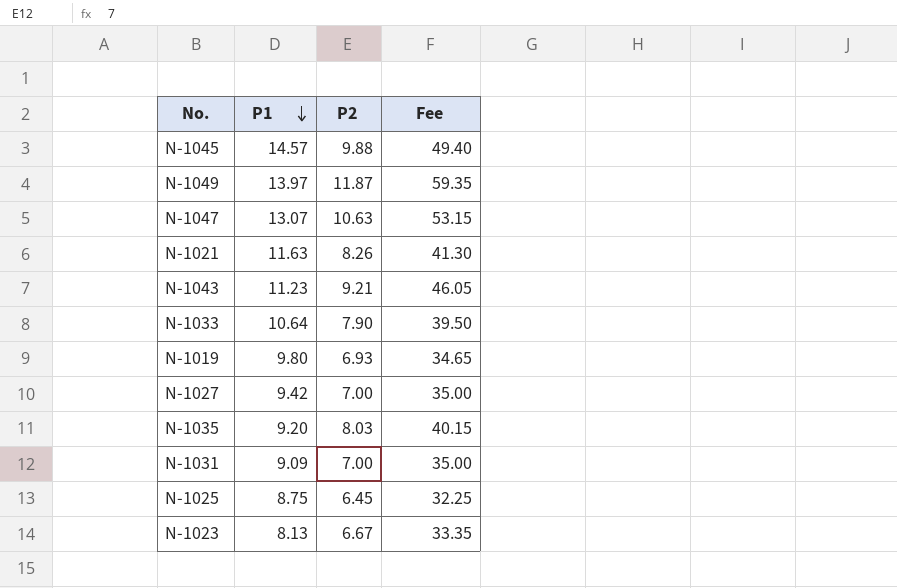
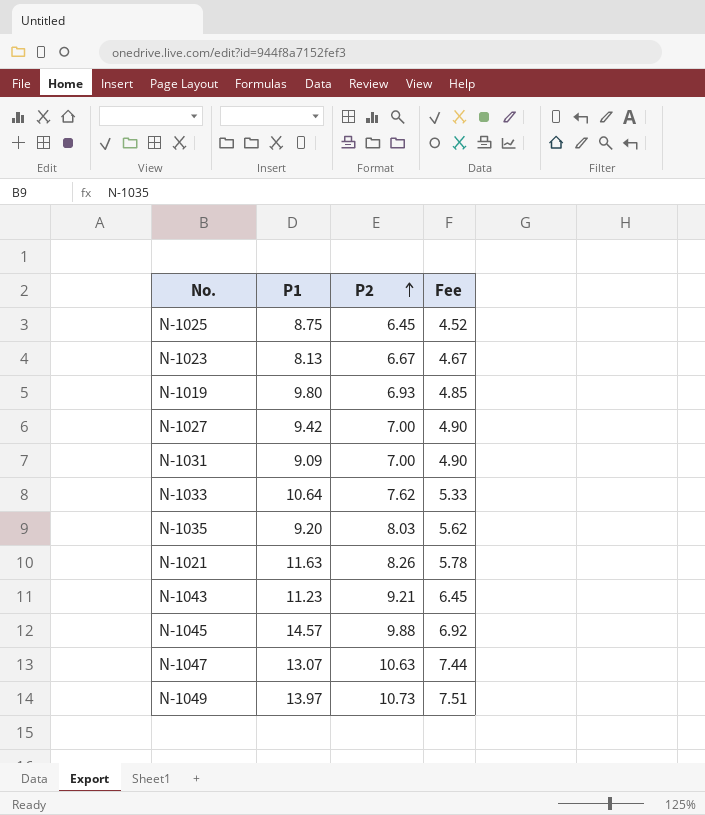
row order: P1 descending -> P2 ascending
column Fee | formula: [P2] * 5 -> [P2] * 0.7
N-1033 | P2: 7.90 -> 7.62
N-1049 | P2: 11.87 -> 10.73

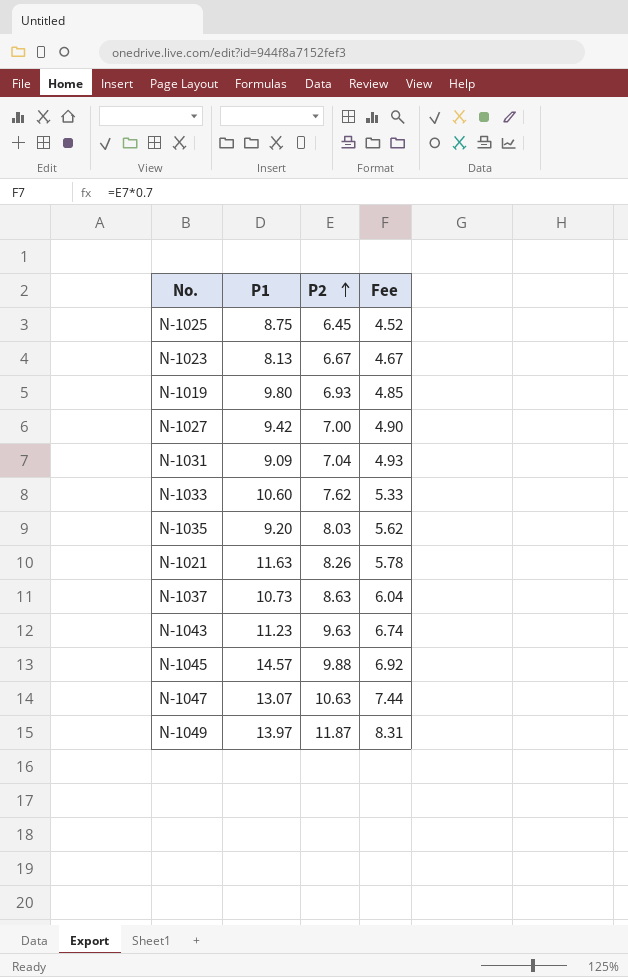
N-1031 | P2: 7.00 -> 7.04
N-1031 | Fee: 4.90 -> 4.93
N-1033 | P1: 10.64 -> 10.60
row N-1037: none -> 10.73 | 8.63 | 6.04
N-1043 | P2: 9.21 -> 9.63
N-1043 | Fee: 6.45 -> 6.74
N-1049 | P2: 10.73 -> 11.87
N-1049 | Fee: 7.51 -> 8.31

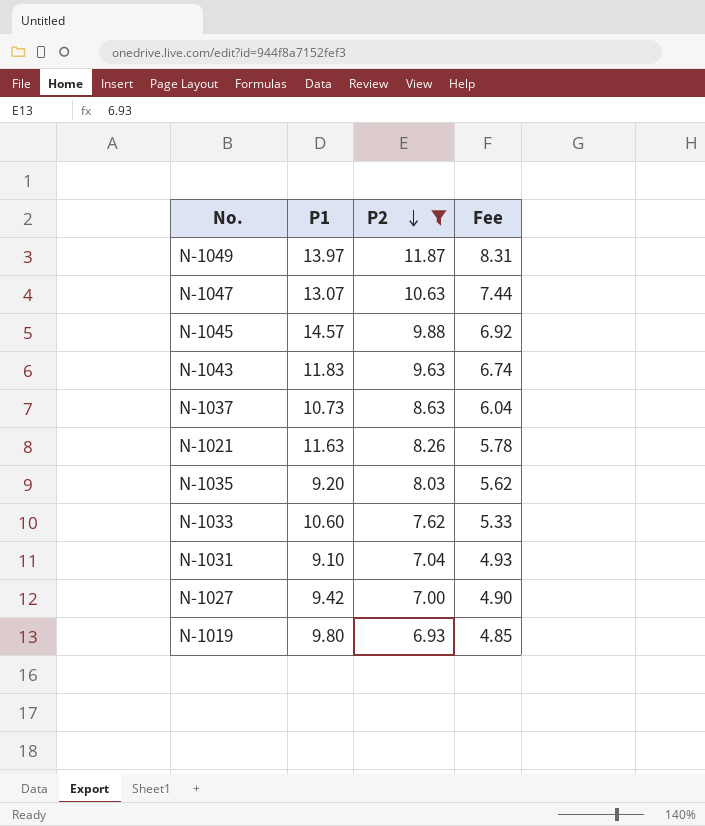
filter: none -> P2 >= 6.93
row order: P2 ascending -> P2 descending
N-1043 | P1: 11.23 -> 11.83
N-1031 | P1: 9.09 -> 9.10

